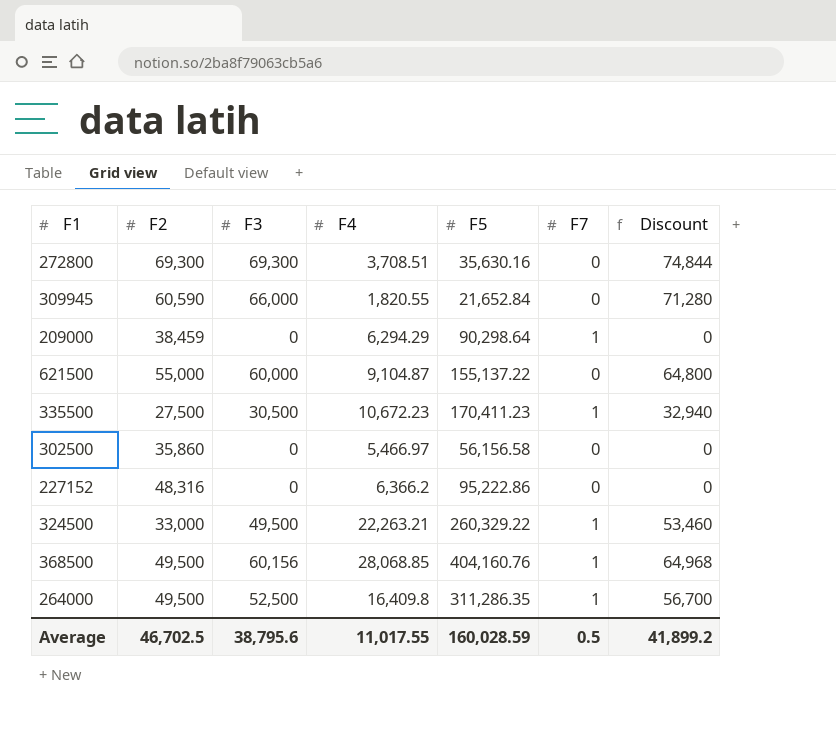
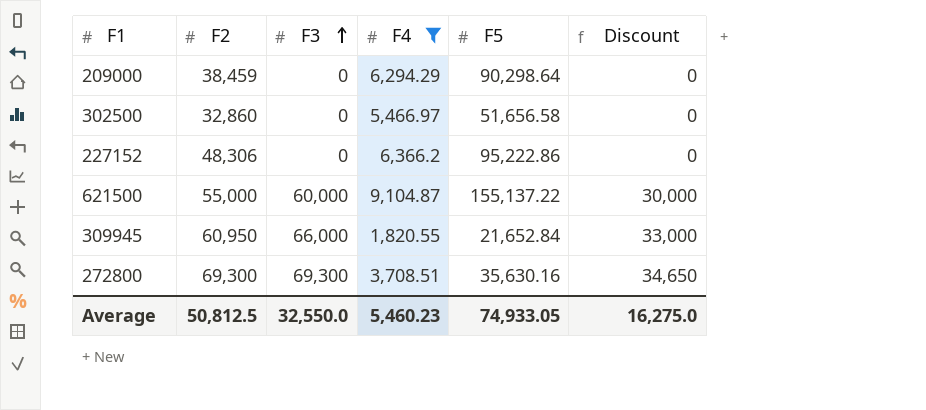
filter: none -> F4 <= 9,104.87
row order: none -> F3 ascending
column F7 | position: 6 -> none
column Discount | formula: [F3] * 1.08 -> [F3] * 0.5
302500 | F2: 35,860 -> 32,860
302500 | F5: 56,156.58 -> 51,656.58
227152 | F2: 48,316 -> 48,306
309945 | F2: 60,590 -> 60,950
Average | F2: 46,702.5 -> 50,812.5
Average | F3: 38,795.6 -> 32,550.0
Average | F4: 11,017.55 -> 5,460.23
Average | F5: 160,028.59 -> 74,933.05
Average | Discount: 41,899.2 -> 16,275.0

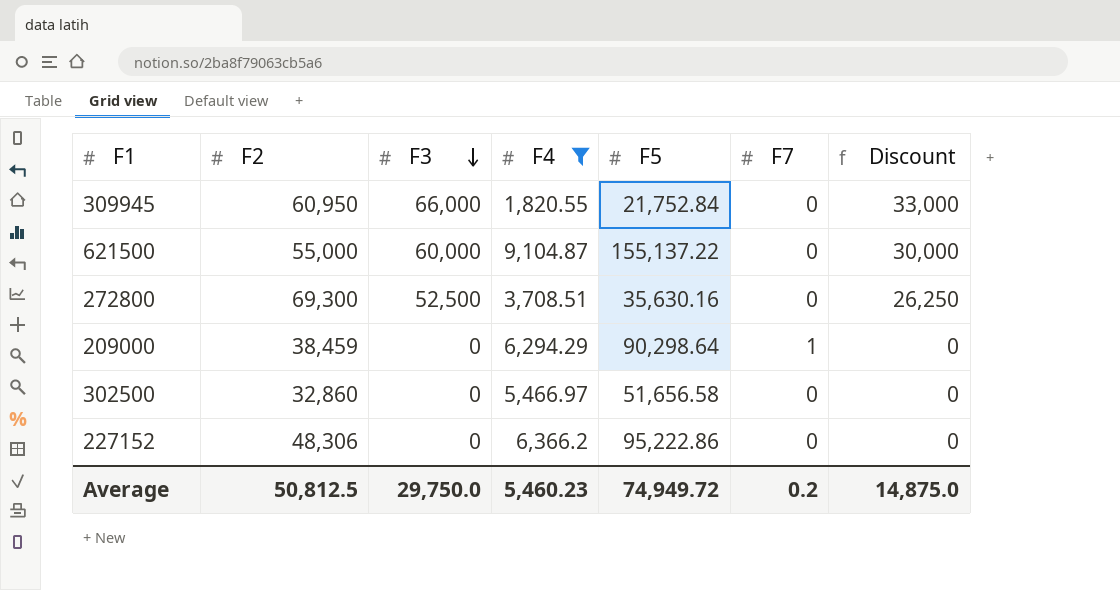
row order: F3 ascending -> F3 descending
column F7 | position: none -> 6
309945 | F5: 21,652.84 -> 21,752.84
272800 | F3: 69,300 -> 52,500
272800 | Discount: 34,650 -> 26,250
Average | F3: 32,550.0 -> 29,750.0
Average | F5: 74,933.05 -> 74,949.72
Average | Discount: 16,275.0 -> 14,875.0

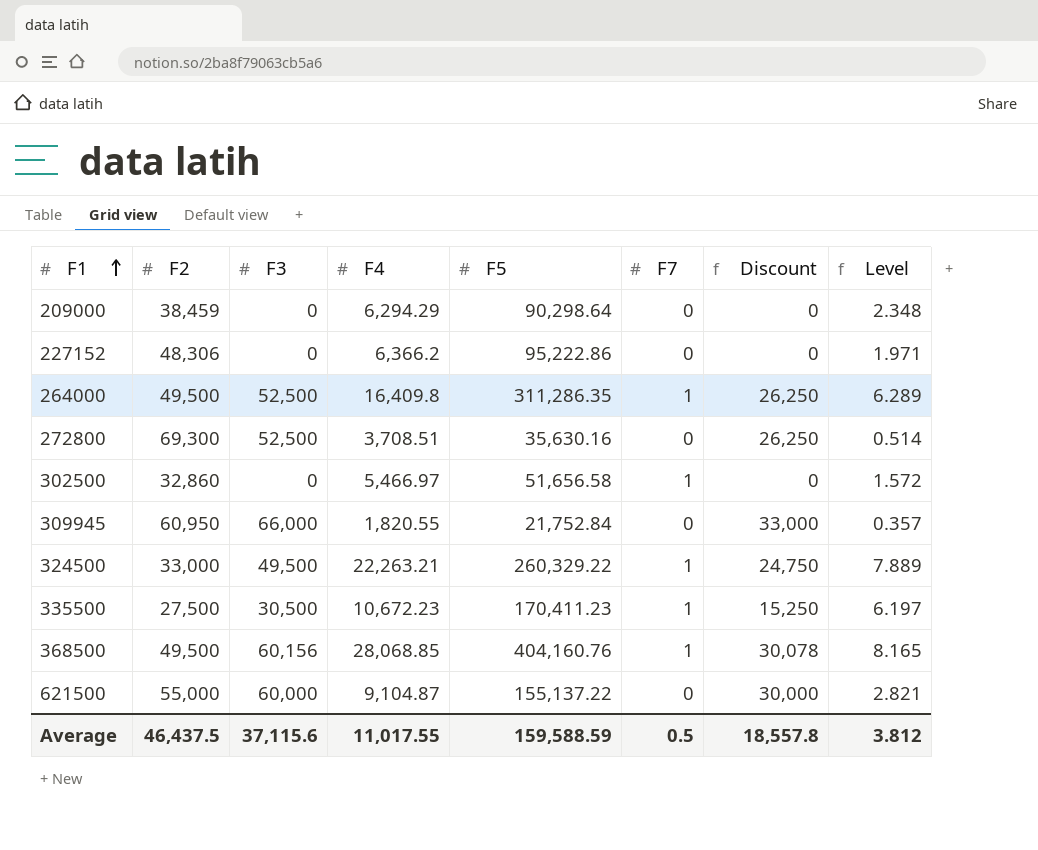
filter: F4 <= 9,104.87 -> none
row order: F3 descending -> F1 ascending
column Level | formula: none -> [F5] / [F2]
209000 | F7: 1 -> 0
302500 | F7: 0 -> 1
Average | F2: 50,812.5 -> 46,437.5
Average | F3: 29,750.0 -> 37,115.6
Average | F4: 5,460.23 -> 11,017.55
Average | F5: 74,949.72 -> 159,588.59
Average | F7: 0.2 -> 0.5
Average | Discount: 14,875.0 -> 18,557.8

